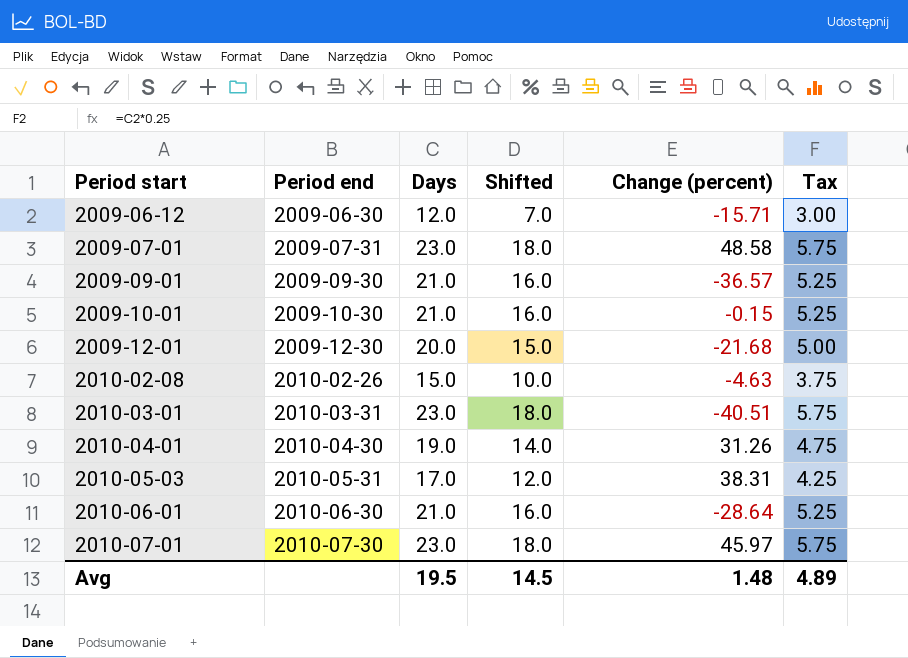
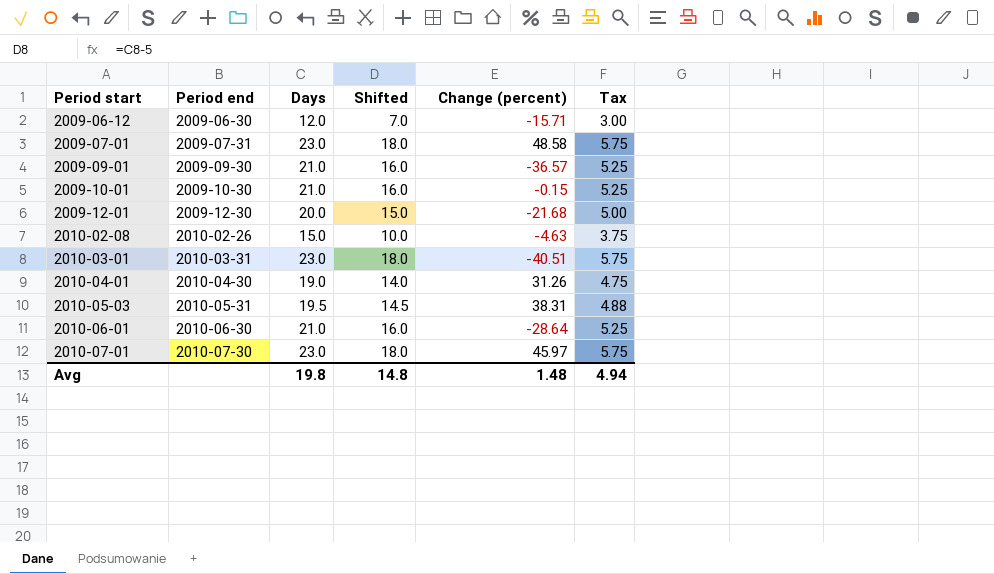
2010-05-03 | Days: 17.0 -> 19.5
2010-05-03 | Shifted: 12.0 -> 14.5
2010-05-03 | Tax: 4.25 -> 4.88
Avg | Days: 19.5 -> 19.8
Avg | Shifted: 14.5 -> 14.8
Avg | Tax: 4.89 -> 4.94

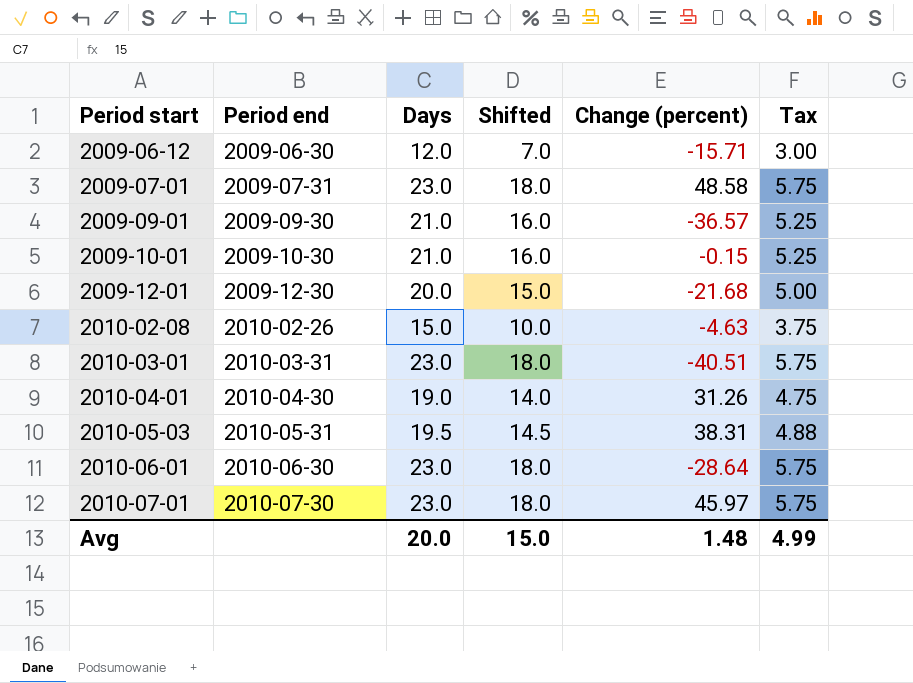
2010-06-01 | Days: 21.0 -> 23.0
2010-06-01 | Shifted: 16.0 -> 18.0
2010-06-01 | Tax: 5.25 -> 5.75
Avg | Days: 19.8 -> 20.0
Avg | Shifted: 14.8 -> 15.0
Avg | Tax: 4.94 -> 4.99

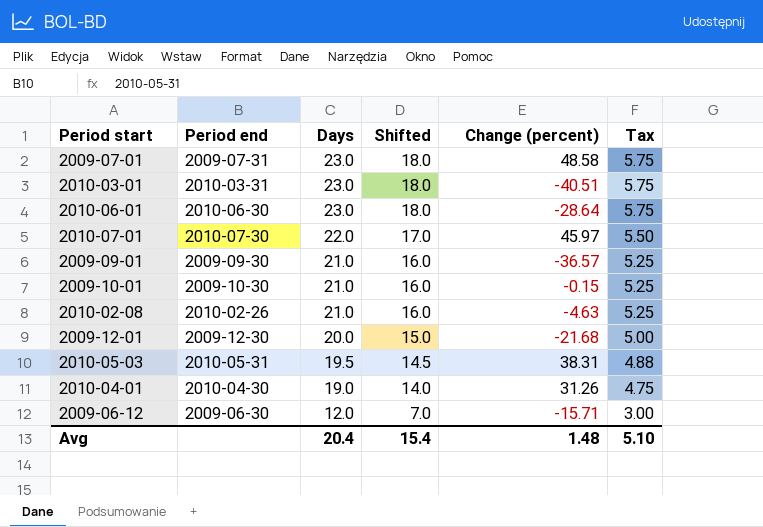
row order: Period start ascending -> Days descending
2010-07-01 | Days: 23.0 -> 22.0
2010-07-01 | Shifted: 18.0 -> 17.0
2010-07-01 | Tax: 5.75 -> 5.50
2010-02-08 | Days: 15.0 -> 21.0
2010-02-08 | Shifted: 10.0 -> 16.0
2010-02-08 | Tax: 3.75 -> 5.25
Avg | Days: 20.0 -> 20.4
Avg | Shifted: 15.0 -> 15.4
Avg | Tax: 4.99 -> 5.10

